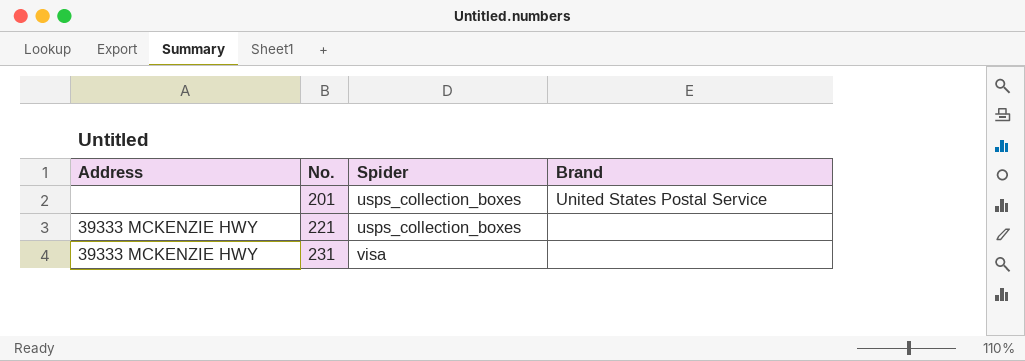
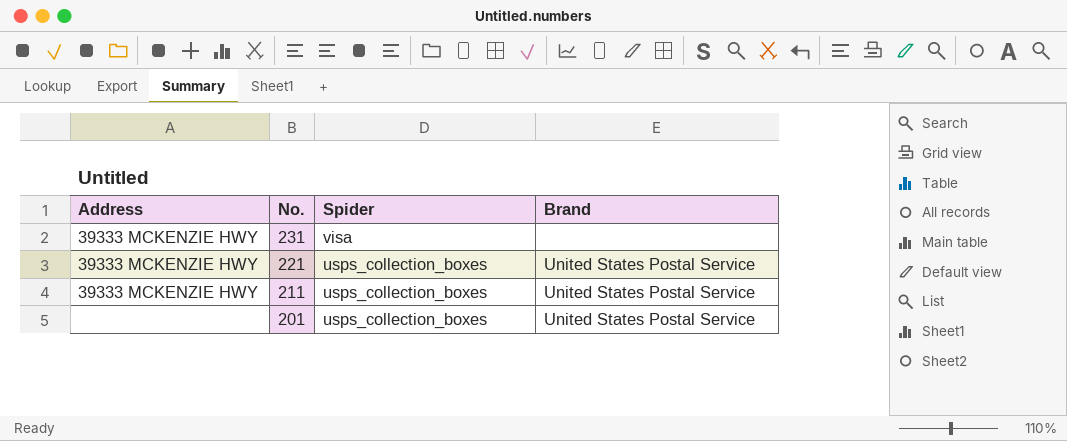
row order: No. ascending -> No. descending
221 | Brand: none -> United States Postal Service
row 211: none -> 39333 MCKENZIE HWY | usps_collection_boxes | United States Postal Service

